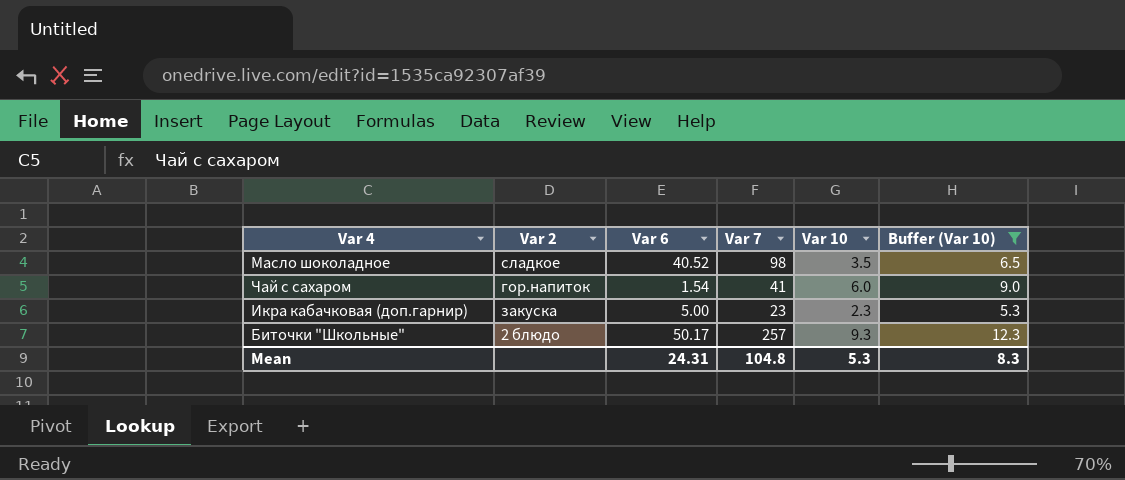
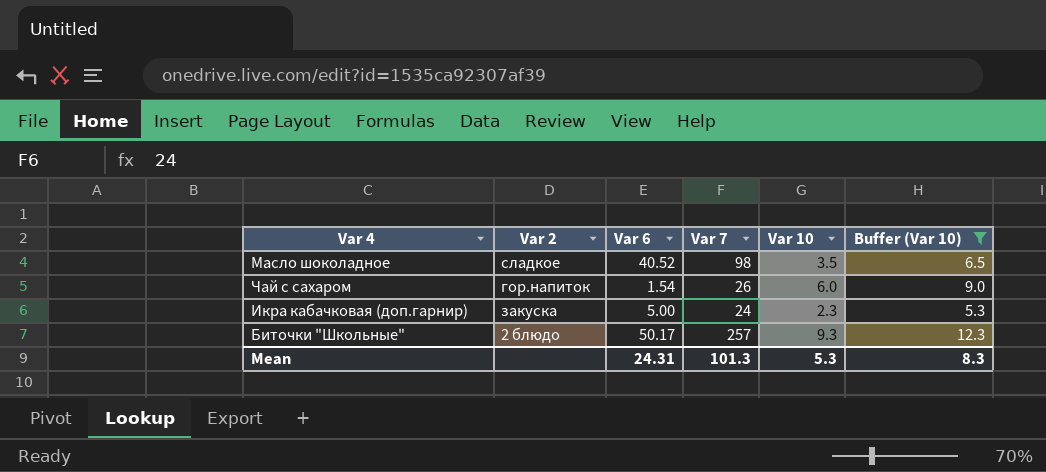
Чай с сахаром | Var 7: 41 -> 26
Икра кабачковая (доп.гарнир) | Var 7: 23 -> 24
Mean | Var 7: 104.8 -> 101.3

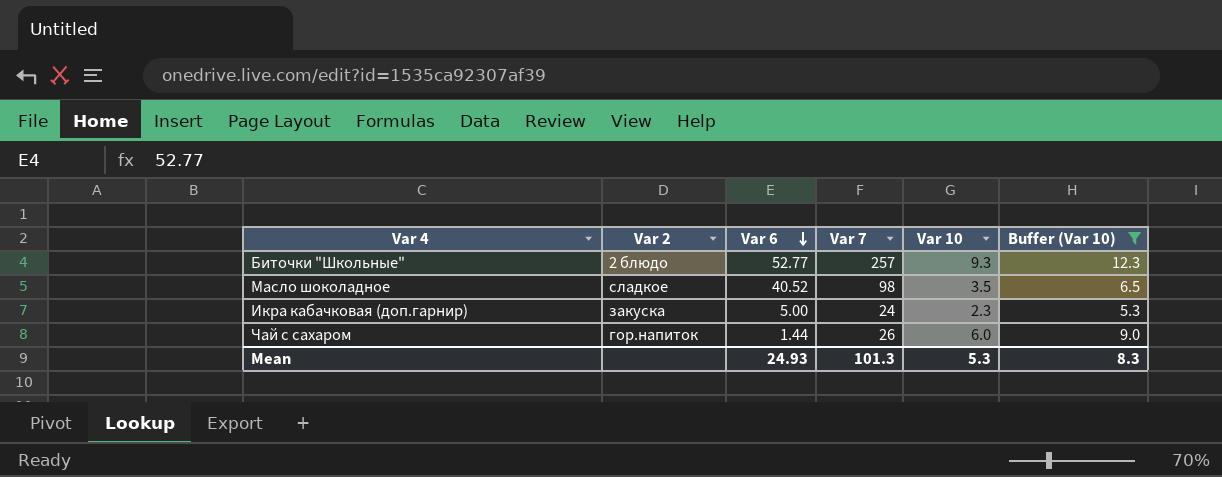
row order: none -> Var 6 descending
Биточки "Школьные" | Var 6: 50.17 -> 52.77
Чай с сахаром | Var 6: 1.54 -> 1.44
Mean | Var 6: 24.31 -> 24.93

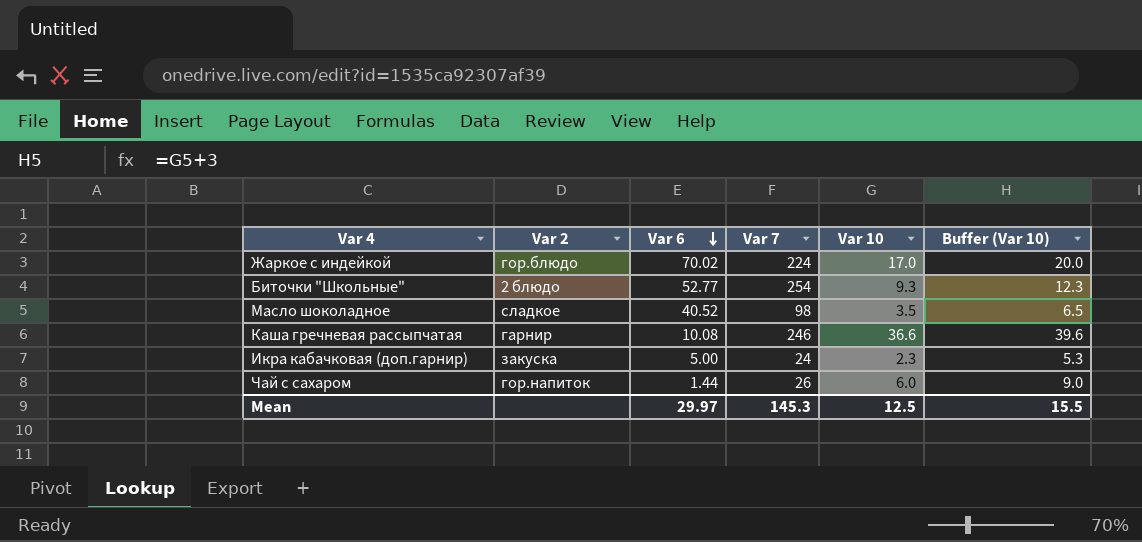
filter: Buffer (Var 10) <= 12.3 -> none
Биточки "Школьные" | Var 7: 257 -> 254
Mean | Var 6: 24.93 -> 29.97
Mean | Var 7: 101.3 -> 145.3
Mean | Var 10: 5.3 -> 12.5
Mean | Buffer (Var 10): 8.3 -> 15.5

